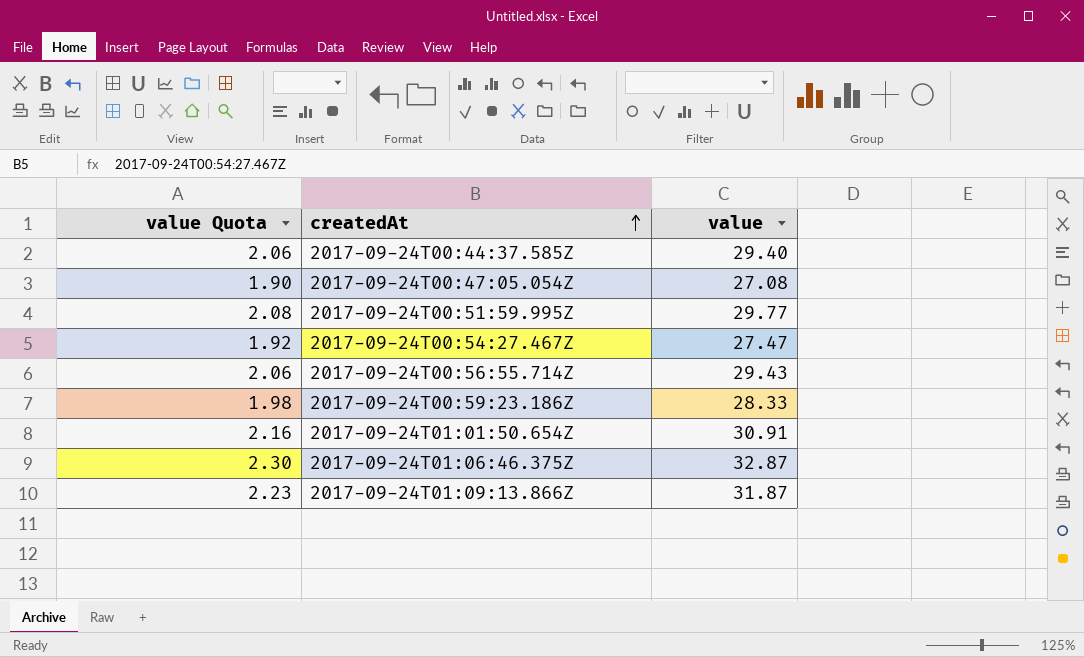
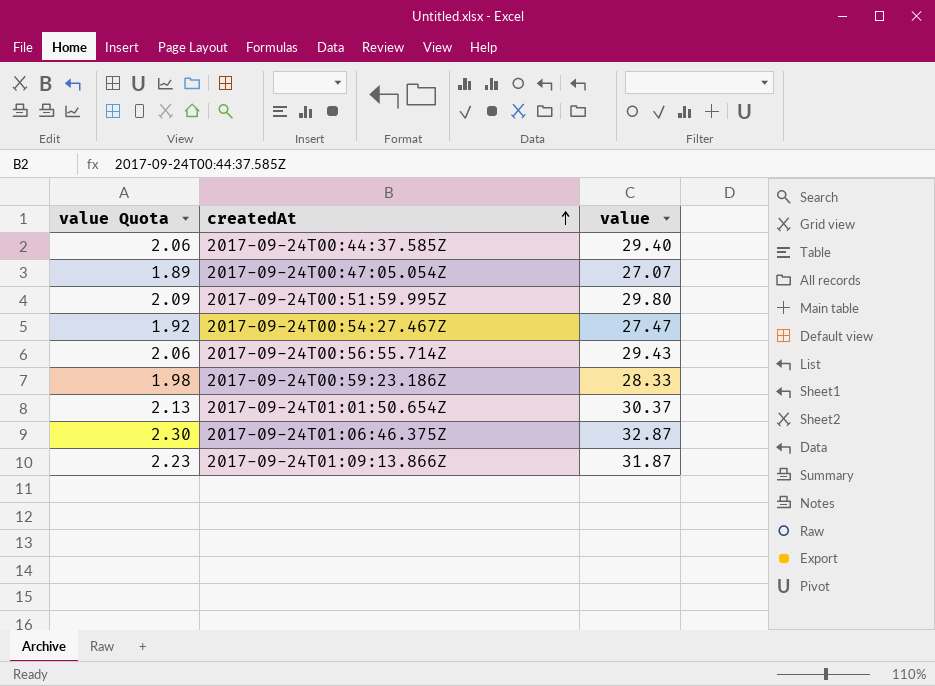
2017-09-24T00:47:05.054Z | value Quota: 1.90 -> 1.89
2017-09-24T00:47:05.054Z | value: 27.08 -> 27.07
2017-09-24T00:51:59.995Z | value Quota: 2.08 -> 2.09
2017-09-24T00:51:59.995Z | value: 29.77 -> 29.80
2017-09-24T01:01:50.654Z | value Quota: 2.16 -> 2.13
2017-09-24T01:01:50.654Z | value: 30.91 -> 30.37

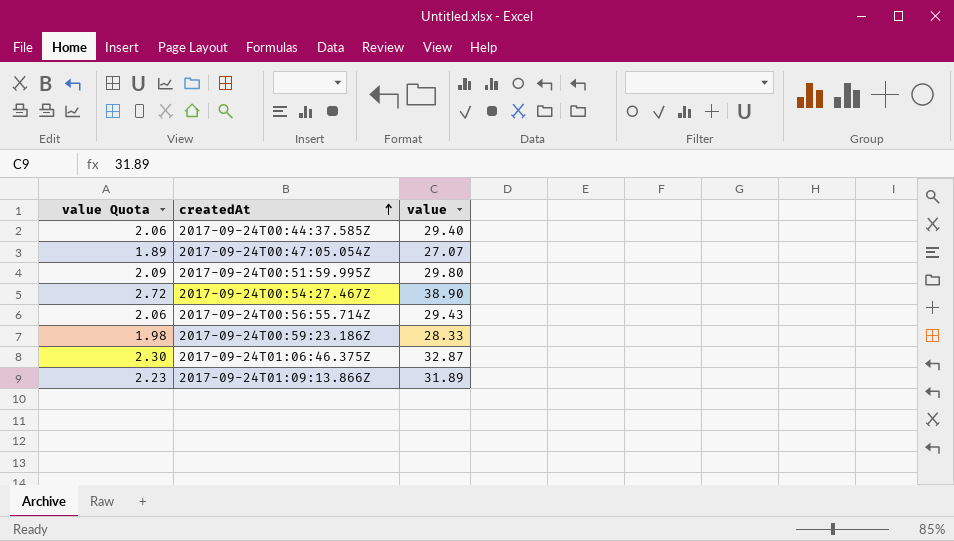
row 2017-09-24T01:01:50.654Z: 2.13 | 30.37 -> none
2017-09-24T00:54:27.467Z | value Quota: 1.92 -> 2.72
2017-09-24T00:54:27.467Z | value: 27.47 -> 38.90
2017-09-24T01:09:13.866Z | value: 31.87 -> 31.89

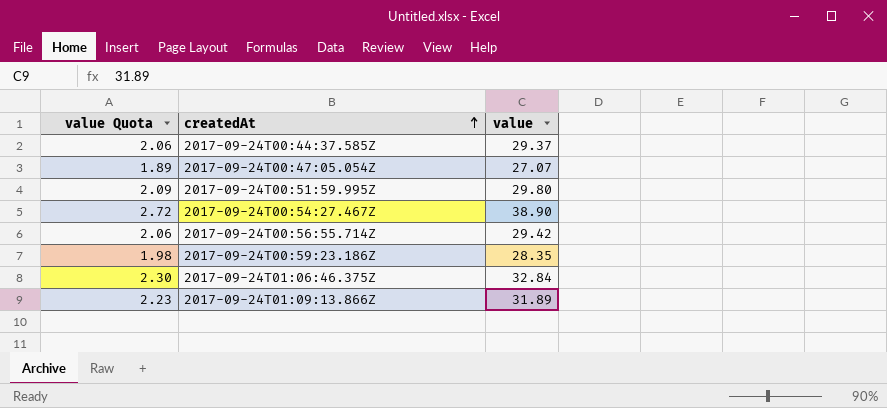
2017-09-24T00:44:37.585Z | value: 29.40 -> 29.37
2017-09-24T00:56:55.714Z | value: 29.43 -> 29.42
2017-09-24T00:59:23.186Z | value: 28.33 -> 28.35
2017-09-24T01:06:46.375Z | value: 32.87 -> 32.84

